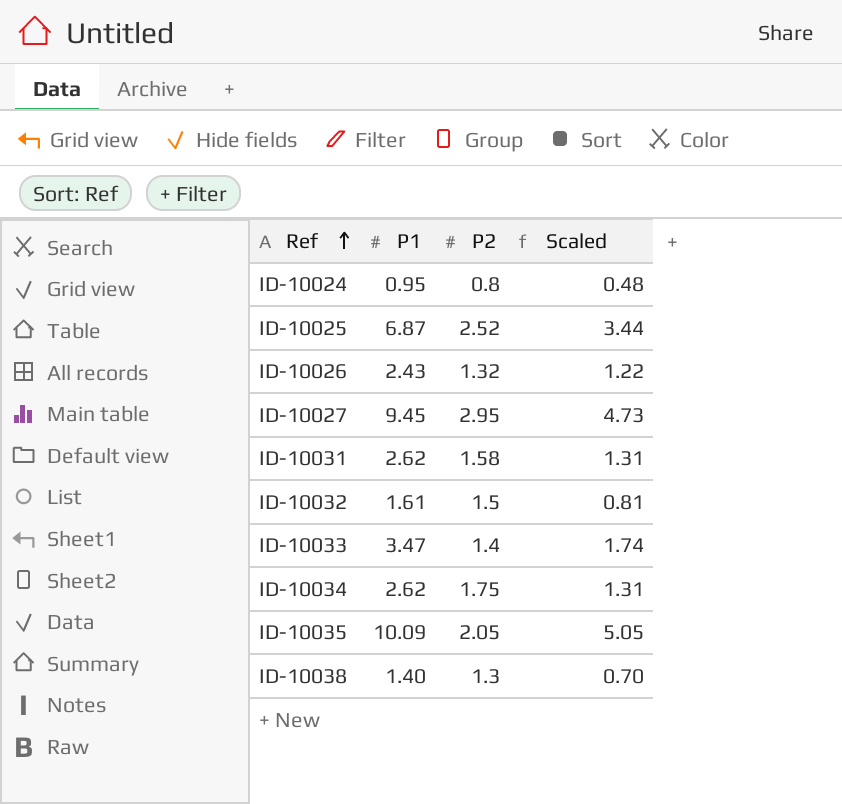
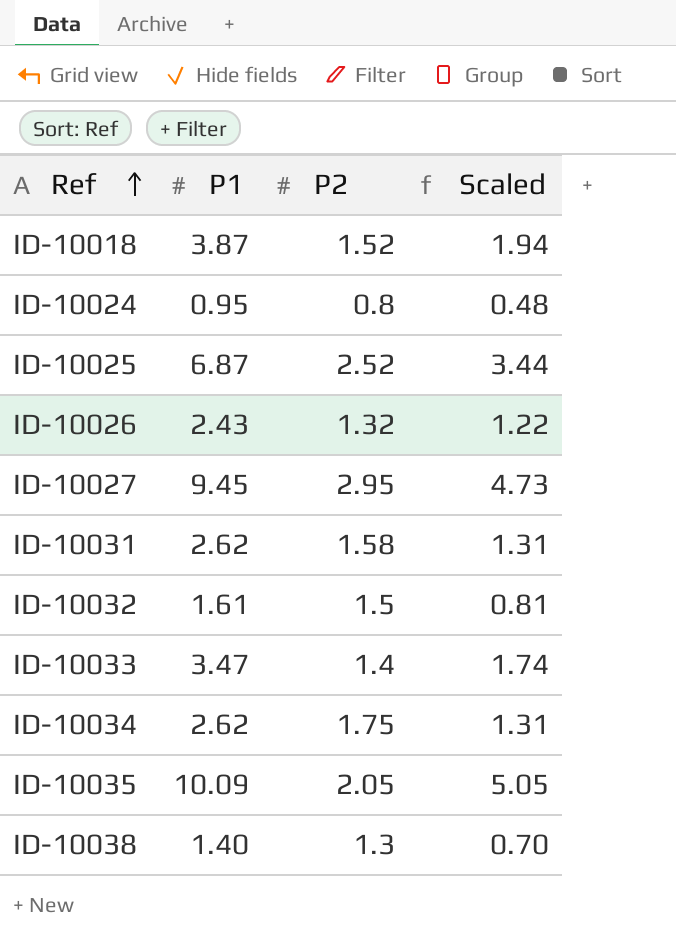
row ID-10018: none -> 3.87 | 1.52 | 1.94

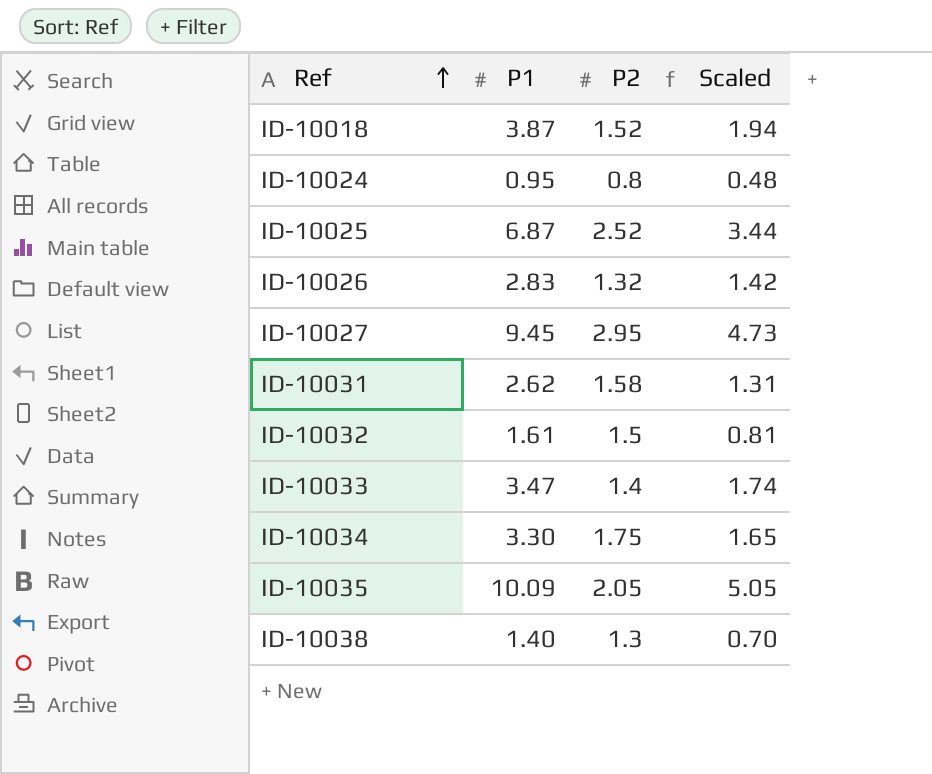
ID-10026 | P1: 2.43 -> 2.83
ID-10026 | Scaled: 1.22 -> 1.42
ID-10034 | P1: 2.62 -> 3.30
ID-10034 | Scaled: 1.31 -> 1.65

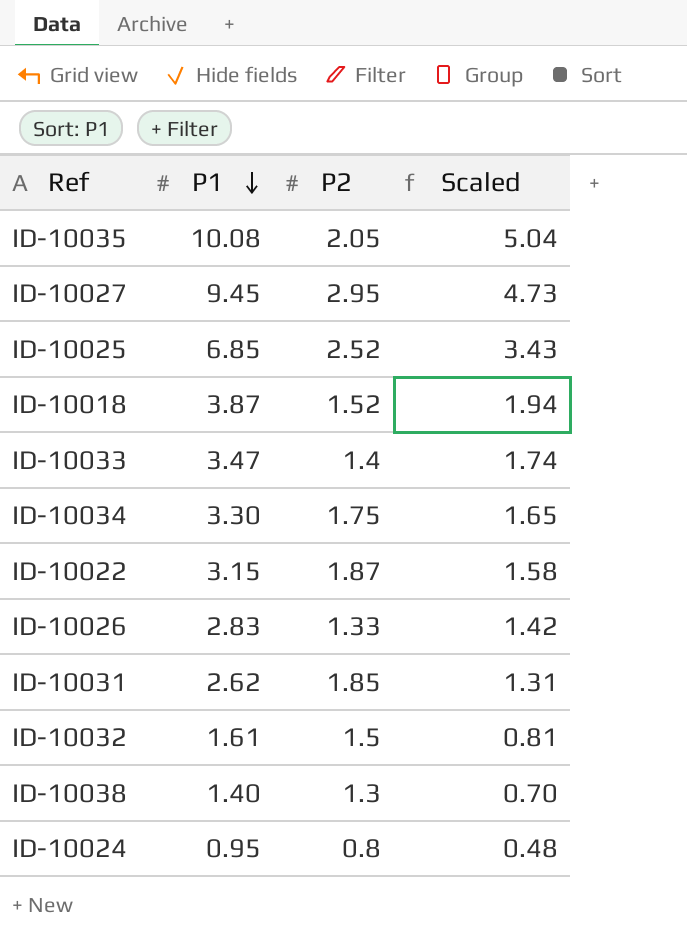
row order: Ref ascending -> P1 descending
ID-10035 | P1: 10.09 -> 10.08
ID-10035 | Scaled: 5.05 -> 5.04
ID-10025 | P1: 6.87 -> 6.85
ID-10025 | Scaled: 3.44 -> 3.43
row ID-10022: none -> 3.15 | 1.87 | 1.58
ID-10026 | P2: 1.32 -> 1.33
ID-10031 | P2: 1.58 -> 1.85

